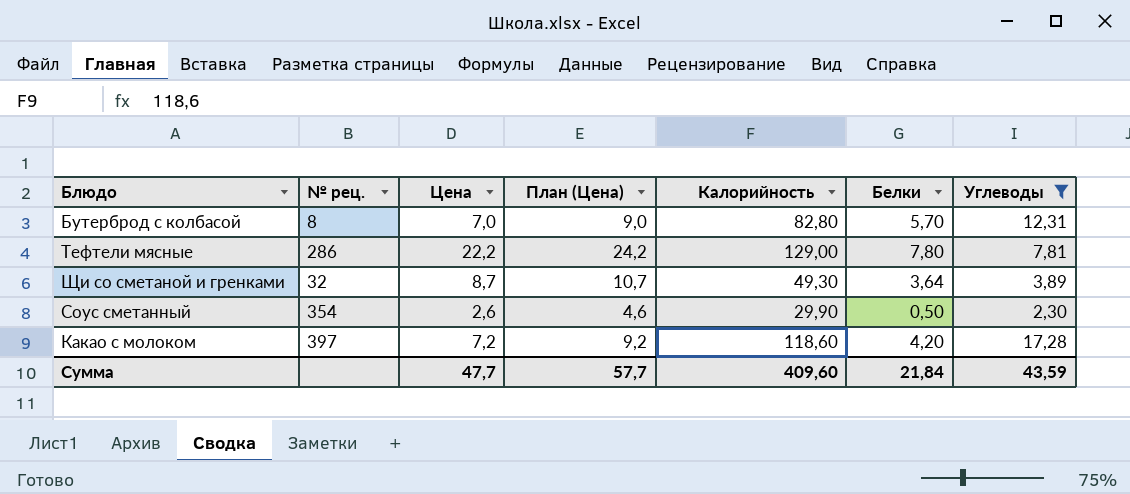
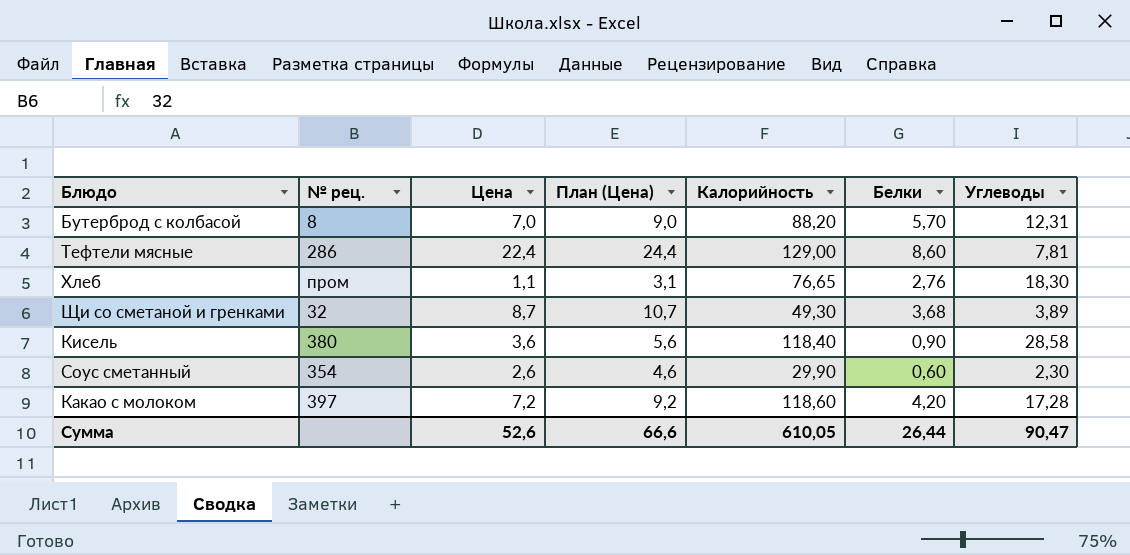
filter: Углеводы <= 17,28 -> none
Бутерброд с колбасой | Калорийность: 82,80 -> 88,20
Тефтели мясные | Цена: 22,2 -> 22,4
Тефтели мясные | План (Цена): 24,2 -> 24,4
Тефтели мясные | Белки: 7,80 -> 8,60
Щи со сметаной и гренками | Белки: 3,64 -> 3,68
Соус сметанный | Белки: 0,50 -> 0,60
Сумма | Цена: 47,7 -> 52,6
Сумма | План (Цена): 57,7 -> 66,6
Сумма | Калорийность: 409,60 -> 610,05
Сумма | Белки: 21,84 -> 26,44
Сумма | Углеводы: 43,59 -> 90,47

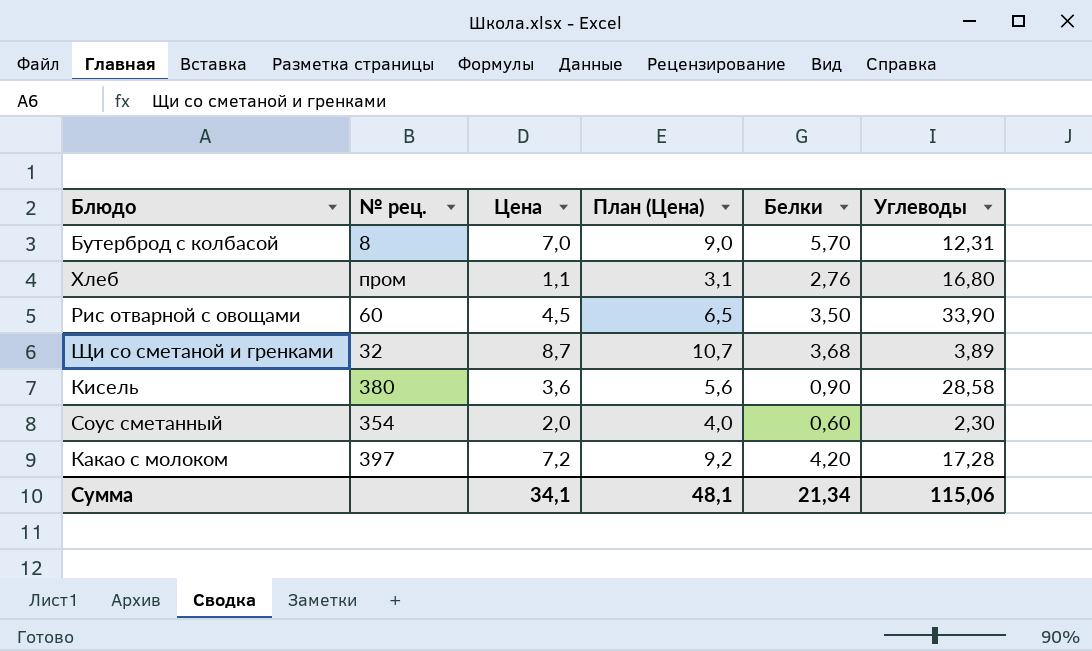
column Калорийность | position: 5 -> none
row Тефтели мясные: 286 | 22,4 | 24,4 | 129,00 | 8,60 | 7,81 -> none
Хлеб | Углеводы: 18,30 -> 16,80
row Рис отварной с овощами: none -> 60 | 4,5 | 6,5 | 3,50 | 33,90
Соус сметанный | Цена: 2,6 -> 2,0
Соус сметанный | План (Цена): 4,6 -> 4,0
Сумма | Цена: 52,6 -> 34,1
Сумма | План (Цена): 66,6 -> 48,1
Сумма | Белки: 26,44 -> 21,34
Сумма | Углеводы: 90,47 -> 115,06

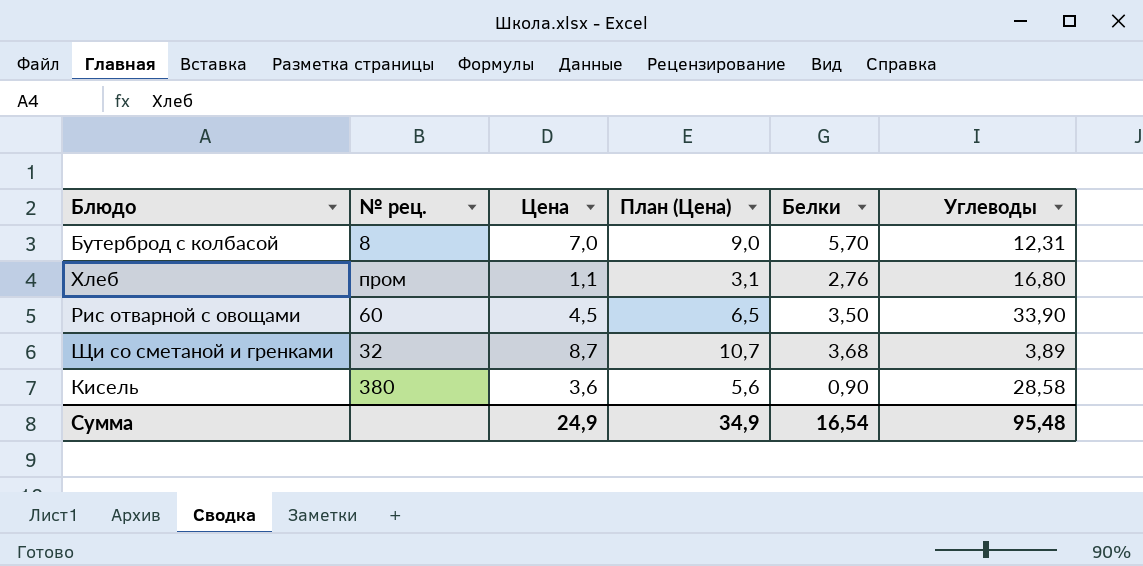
row Соус сметанный: 354 | 2,0 | 4,0 | 0,60 | 2,30 -> none
row Какао с молоком: 397 | 7,2 | 9,2 | 4,20 | 17,28 -> none
Сумма | Цена: 34,1 -> 24,9
Сумма | План (Цена): 48,1 -> 34,9
Сумма | Белки: 21,34 -> 16,54
Сумма | Углеводы: 115,06 -> 95,48

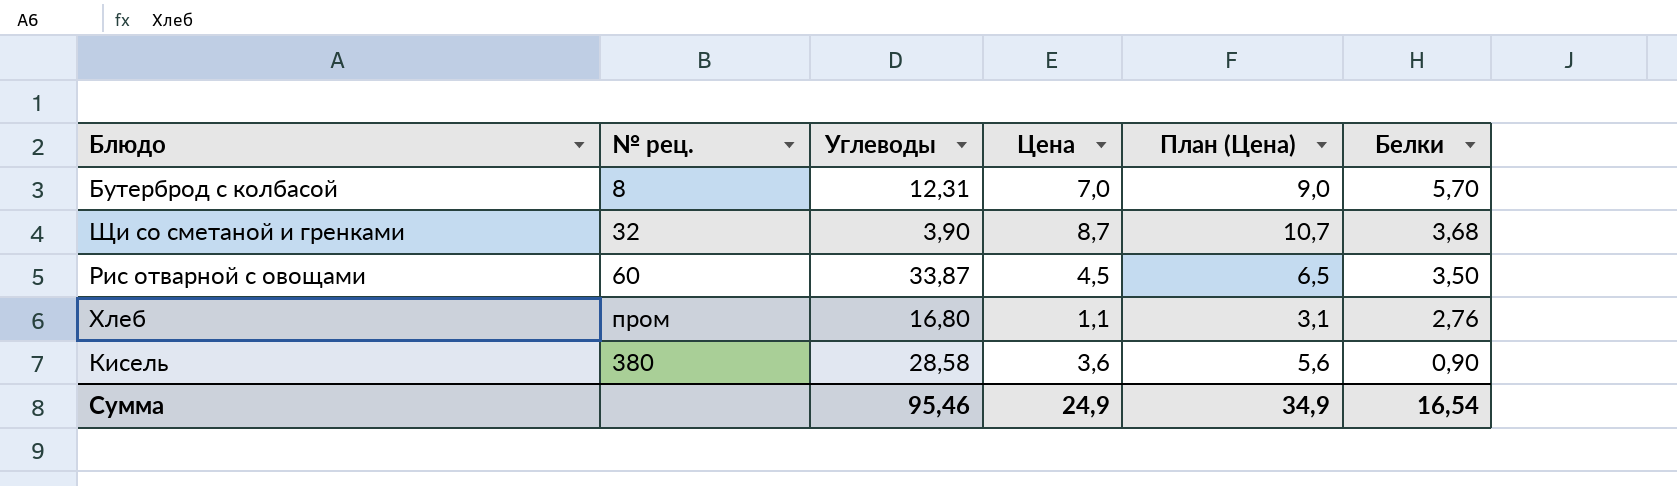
row order: none -> Белки descending
column Углеводы | position: 6 -> 3
Щи со сметаной и гренками | Углеводы: 3,89 -> 3,90
Рис отварной с овощами | Углеводы: 33,90 -> 33,87
Сумма | Углеводы: 95,48 -> 95,46

